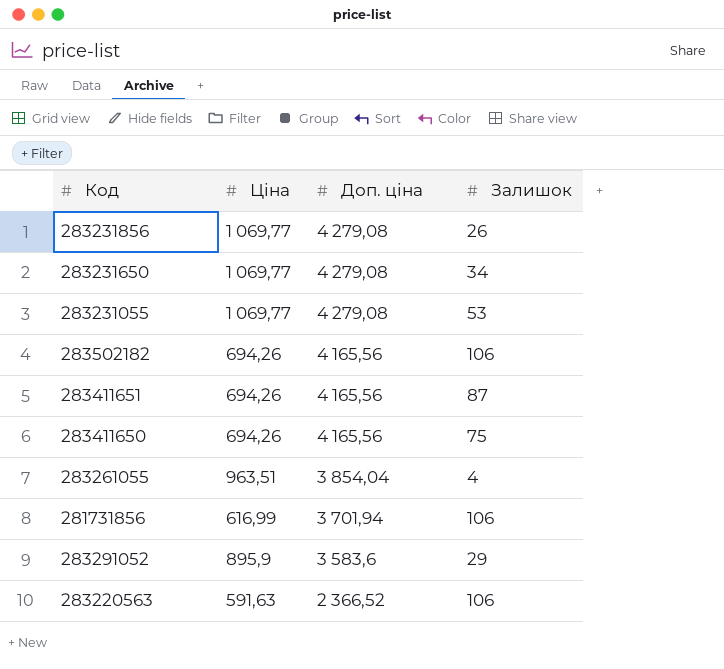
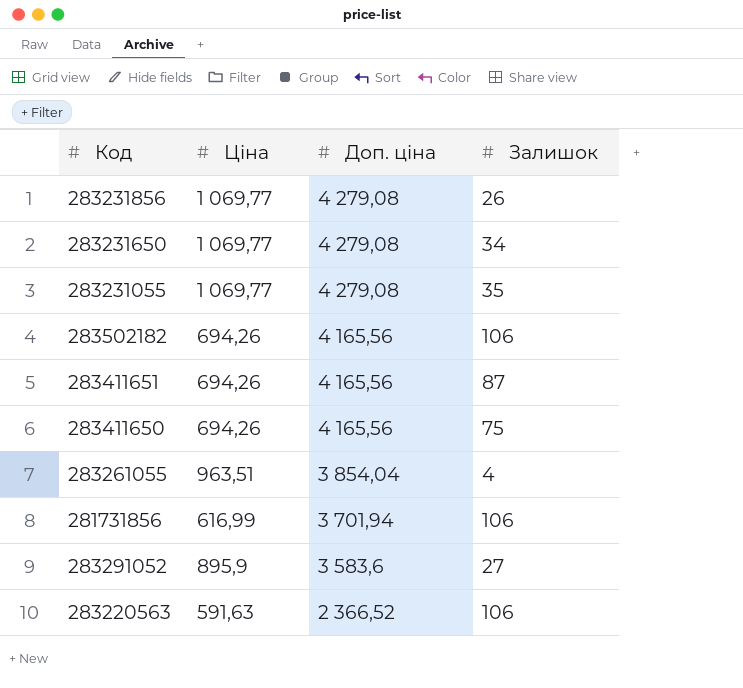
283231055 | Залишок: 53 -> 35
283291052 | Залишок: 29 -> 27

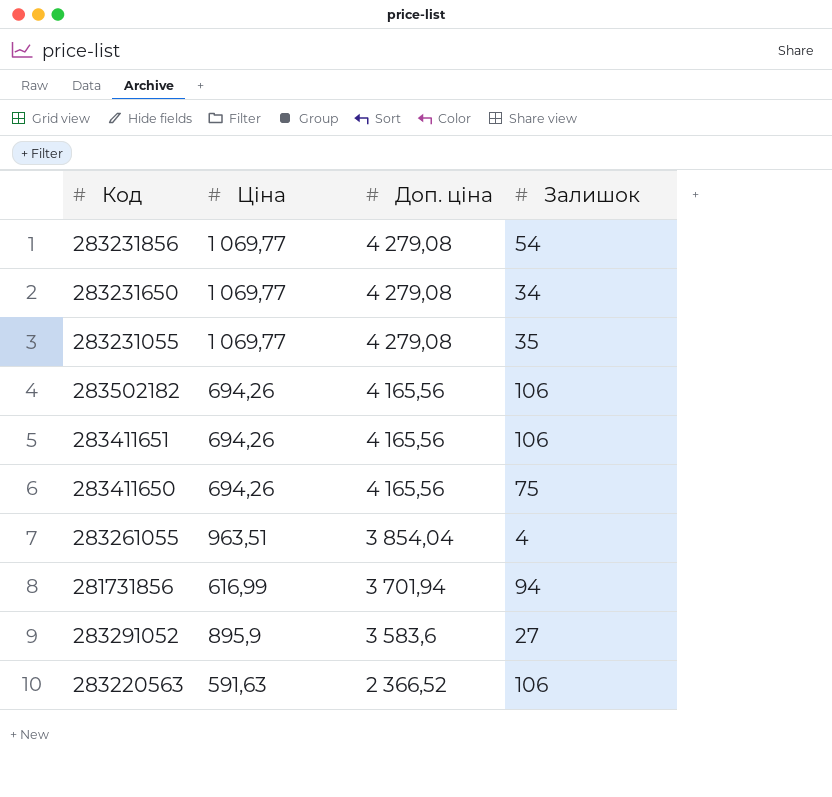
283231856 | Залишок: 26 -> 54
283411651 | Залишок: 87 -> 106
281731856 | Залишок: 106 -> 94

